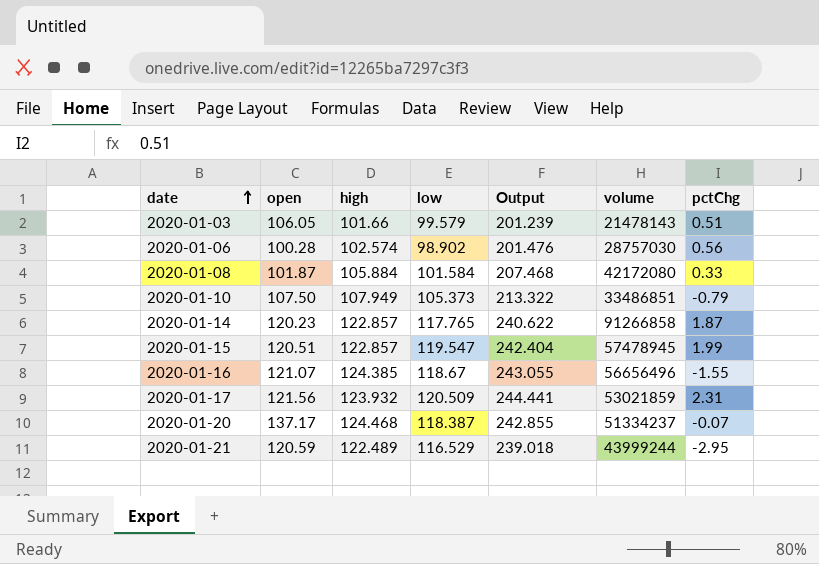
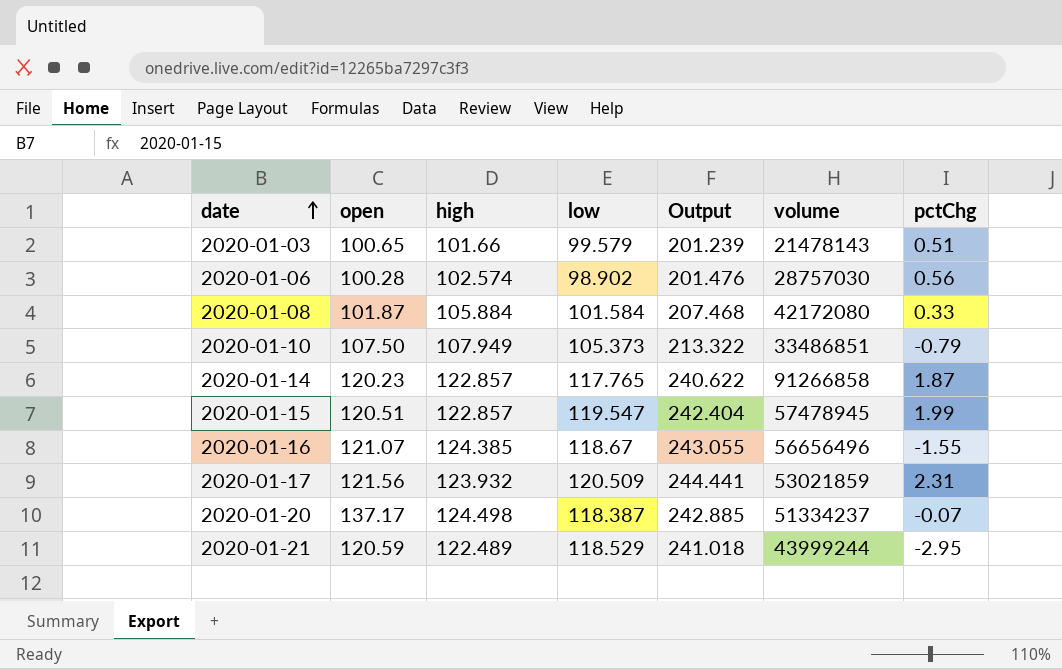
2020-01-03 | open: 106.05 -> 100.65
2020-01-20 | high: 124.468 -> 124.498
2020-01-20 | Output: 242.855 -> 242.885
2020-01-21 | low: 116.529 -> 118.529
2020-01-21 | Output: 239.018 -> 241.018

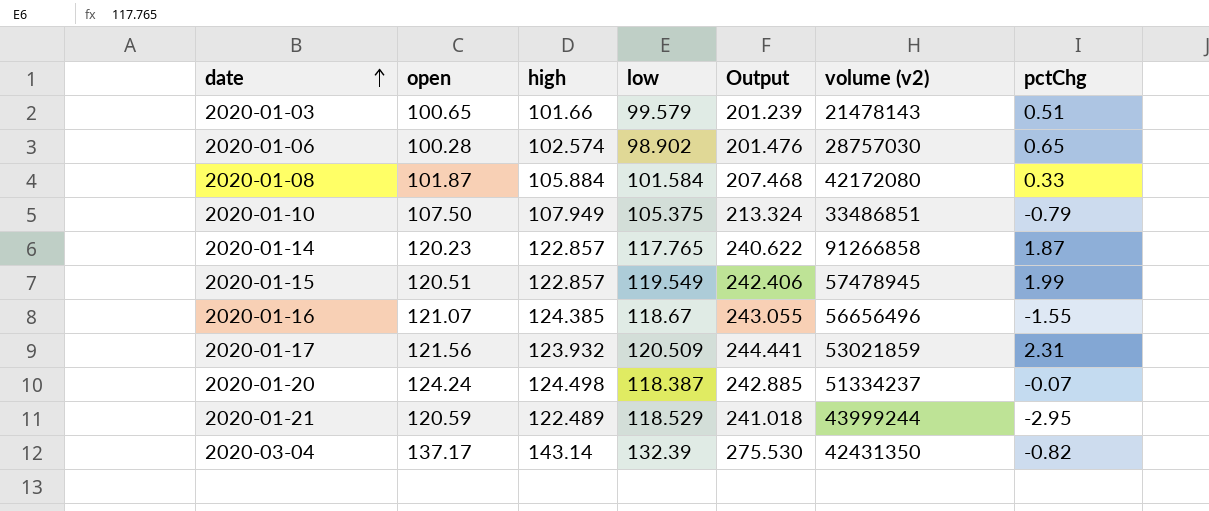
column name: volume -> volume (v2)
2020-01-06 | pctChg: 0.56 -> 0.65
2020-01-10 | low: 105.373 -> 105.375
2020-01-10 | Output: 213.322 -> 213.324
2020-01-15 | low: 119.547 -> 119.549
2020-01-15 | Output: 242.404 -> 242.406
2020-01-20 | open: 137.17 -> 124.24
row 2020-03-04: none -> 137.17 | 143.14 | 132.39 | 275.530 | 42431350 | -0.82

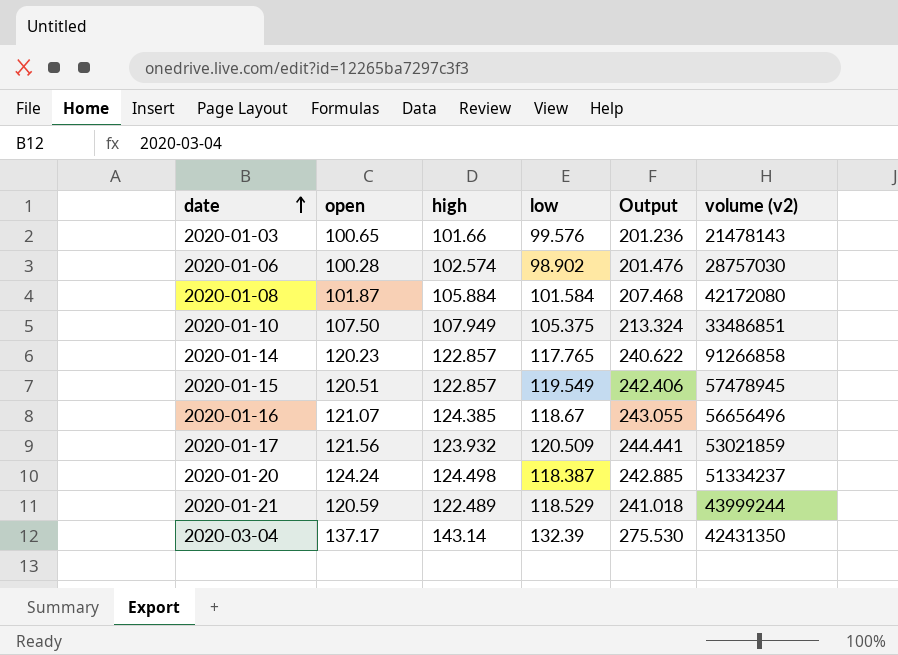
column pctChg | position: 7 -> none
2020-01-03 | low: 99.579 -> 99.576
2020-01-03 | Output: 201.239 -> 201.236

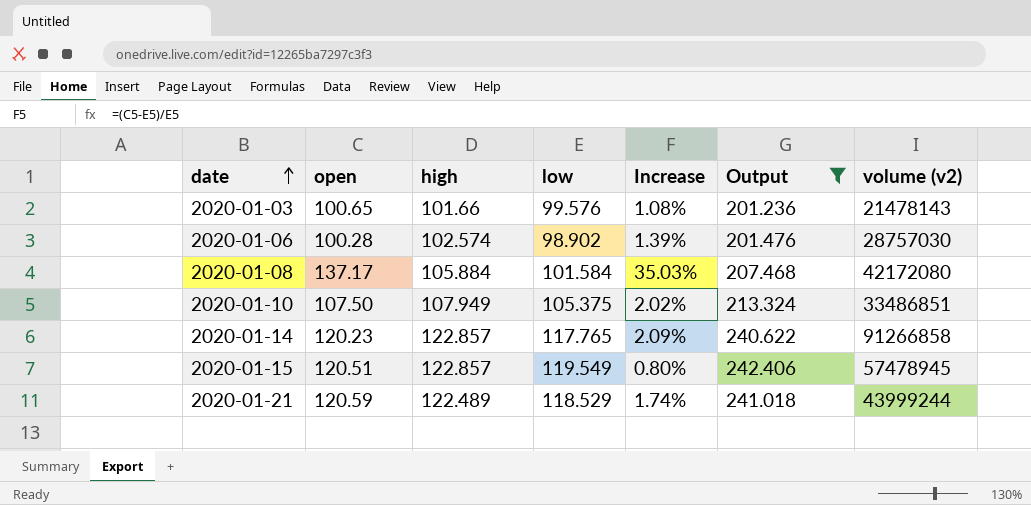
filter: none -> Output <= 242.406
column Increase | formula: none -> ([open] - [low]) / [low]
2020-01-08 | open: 101.87 -> 137.17

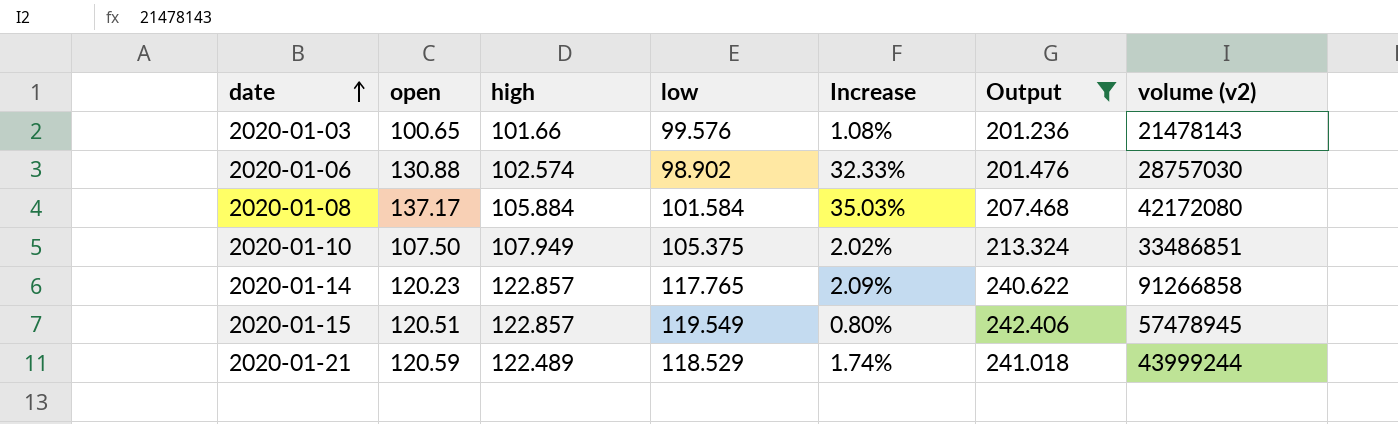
2020-01-06 | open: 100.28 -> 130.88
2020-01-06 | Increase: 1.39% -> 32.33%

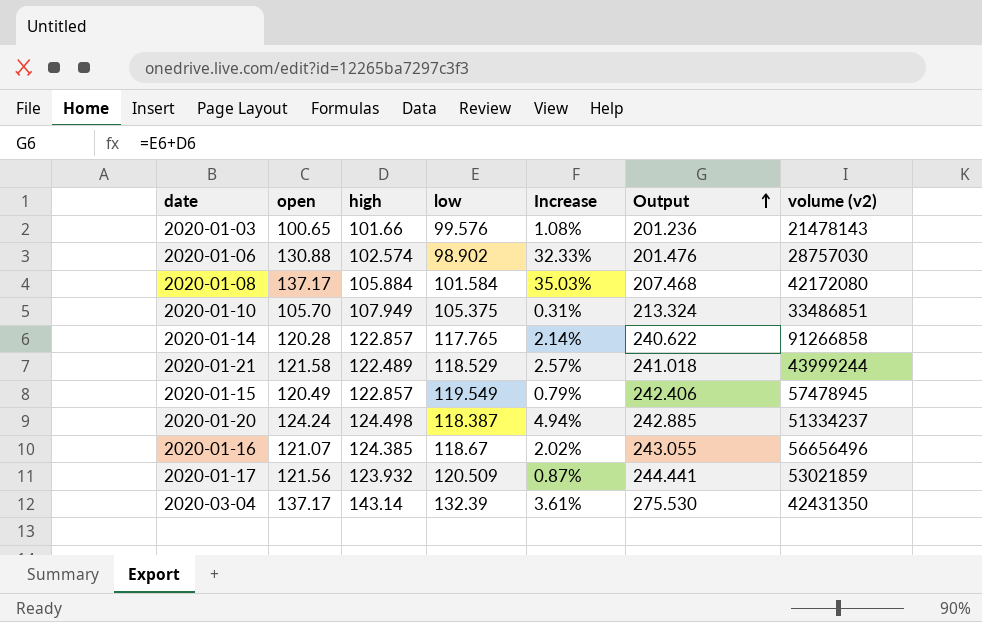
filter: Output <= 242.406 -> none
row order: date ascending -> Output ascending
2020-01-10 | open: 107.50 -> 105.70
2020-01-10 | Increase: 2.02% -> 0.31%
2020-01-14 | open: 120.23 -> 120.28
2020-01-14 | Increase: 2.09% -> 2.14%
2020-01-21 | open: 120.59 -> 121.58
2020-01-21 | Increase: 1.74% -> 2.57%
2020-01-15 | open: 120.51 -> 120.49
2020-01-15 | Increase: 0.80% -> 0.79%

